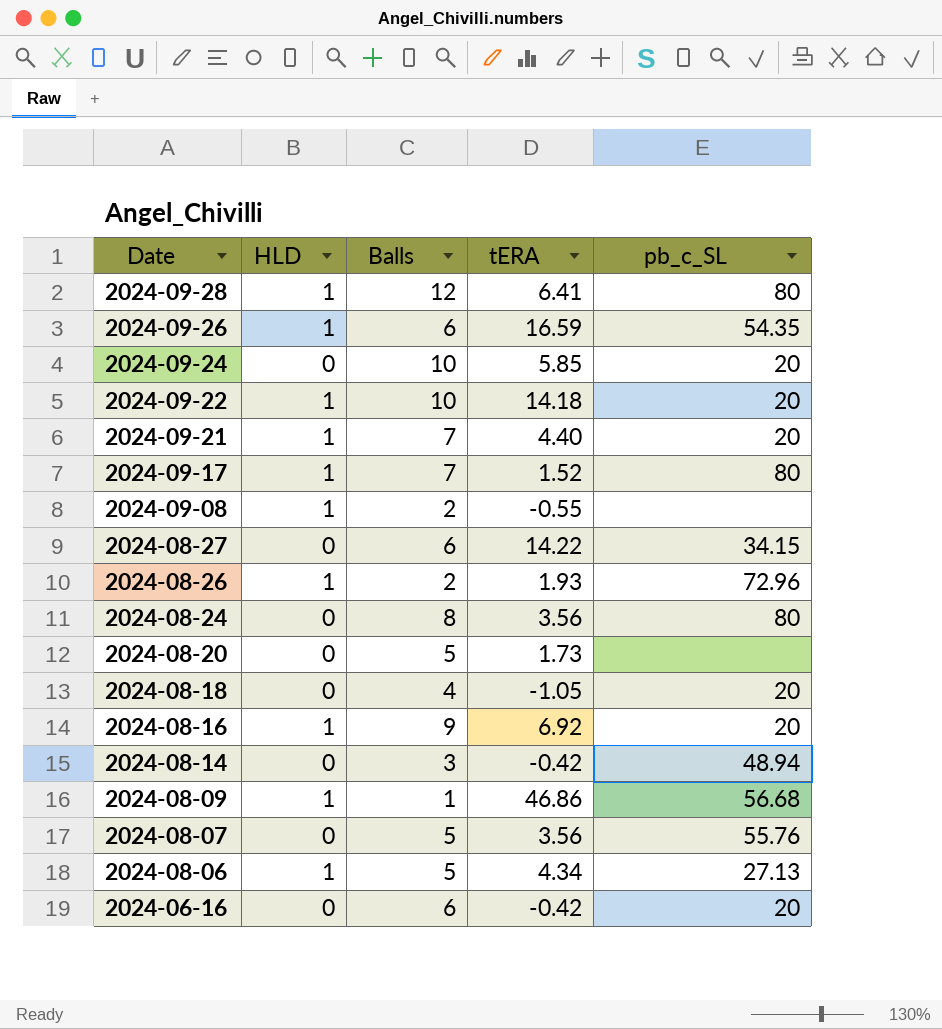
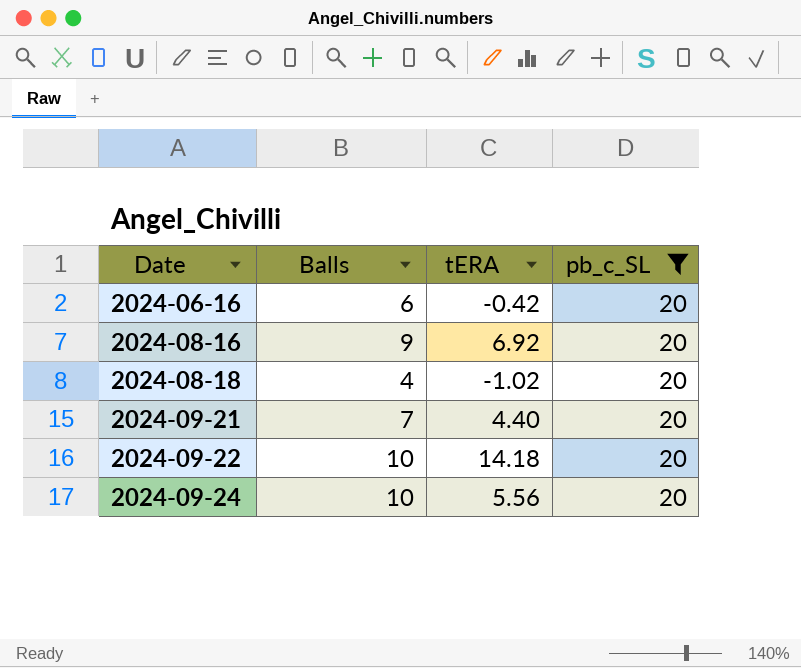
filter: none -> pb_c_SL = 20
row order: Date descending -> Date ascending
column HLD | position: 2 -> none
2024-08-18 | tERA: -1.05 -> -1.02
2024-09-24 | tERA: 5.85 -> 5.56

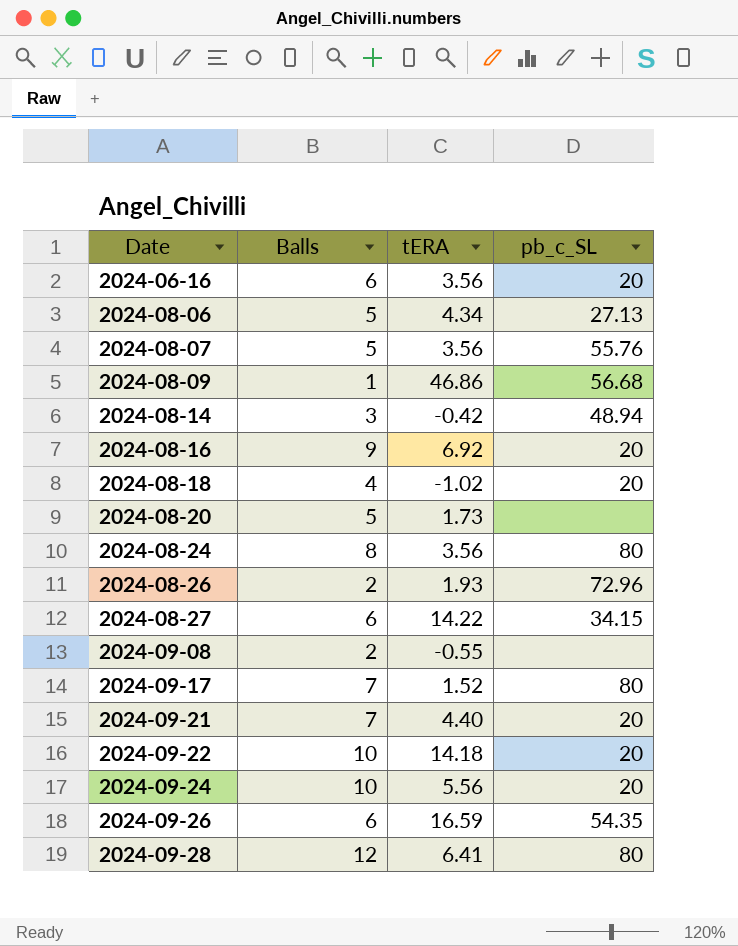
filter: pb_c_SL = 20 -> none
2024-06-16 | tERA: -0.42 -> 3.56

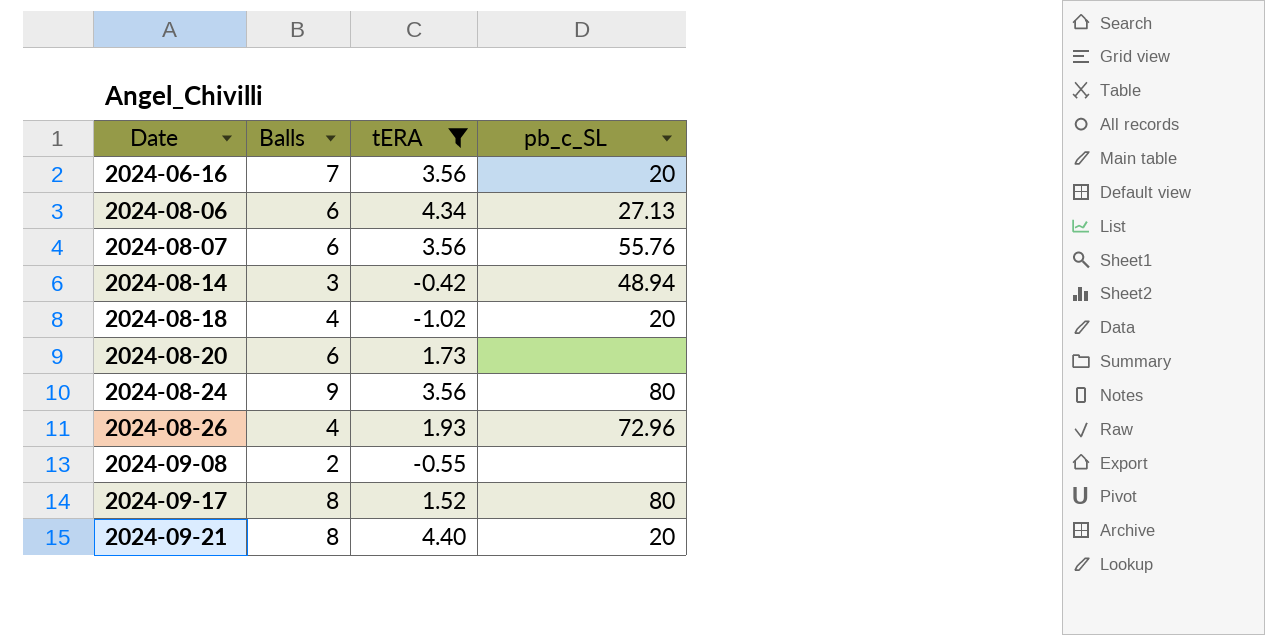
filter: none -> tERA <= 4.40
2024-06-16 | Balls: 6 -> 7
2024-08-06 | Balls: 5 -> 6
2024-08-07 | Balls: 5 -> 6
2024-08-20 | Balls: 5 -> 6
2024-08-24 | Balls: 8 -> 9
2024-08-26 | Balls: 2 -> 4
2024-09-17 | Balls: 7 -> 8
2024-09-21 | Balls: 7 -> 8

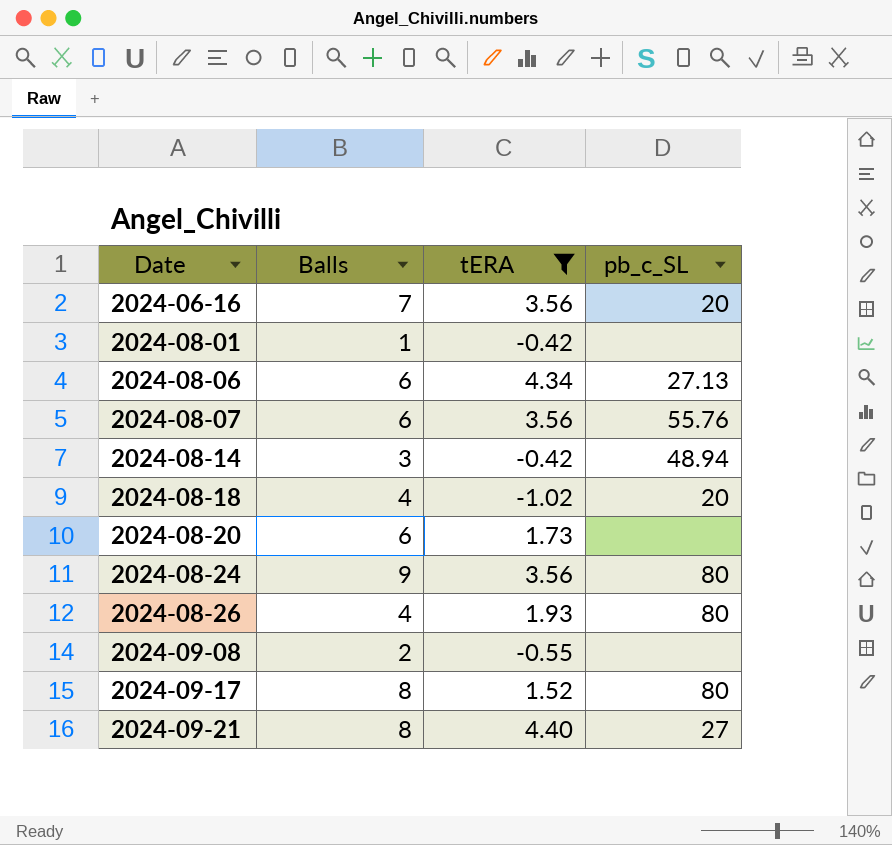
row 2024-08-01: none -> 1 | -0.42 | none
2024-08-26 | pb_c_SL: 72.96 -> 80
2024-09-21 | pb_c_SL: 20 -> 27

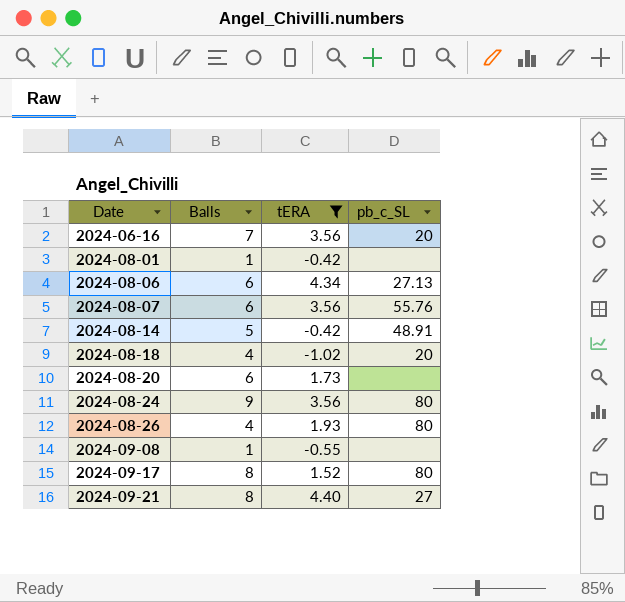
2024-08-14 | Balls: 3 -> 5
2024-08-14 | pb_c_SL: 48.94 -> 48.91
2024-09-08 | Balls: 2 -> 1

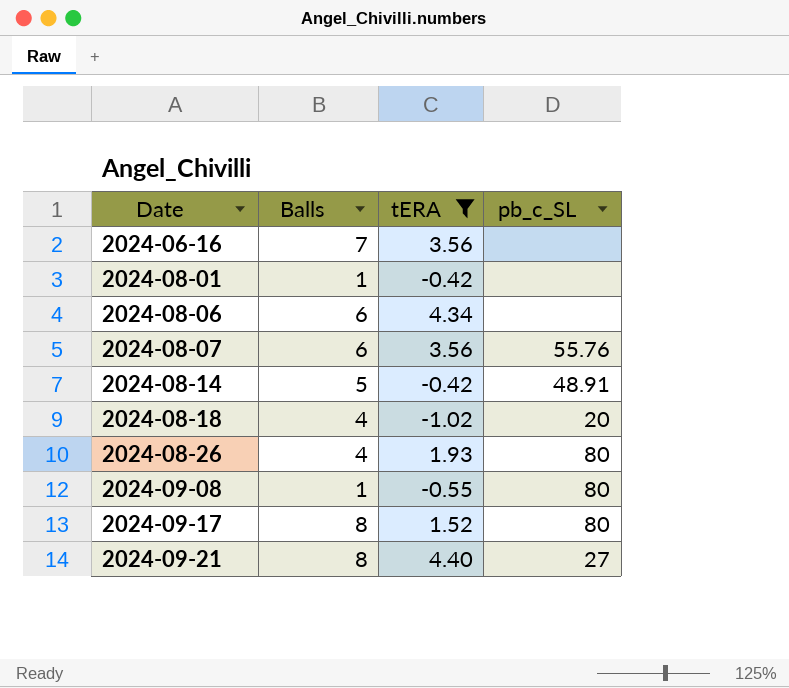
row 2024-08-20: 6 | 1.73 | none -> none
row 2024-08-24: 9 | 3.56 | 80 -> none
2024-06-16 | pb_c_SL: 20 -> none
2024-08-06 | pb_c_SL: 27.13 -> none
2024-09-08 | pb_c_SL: none -> 80

